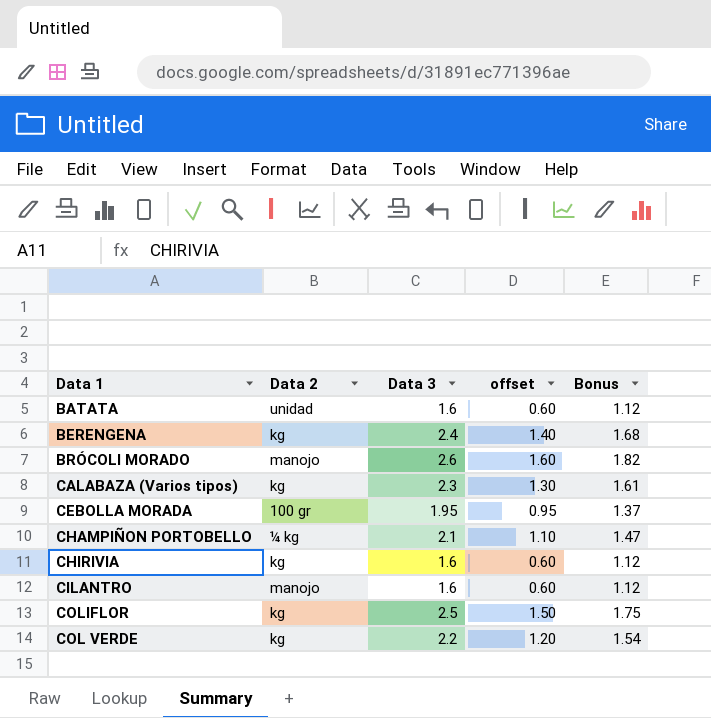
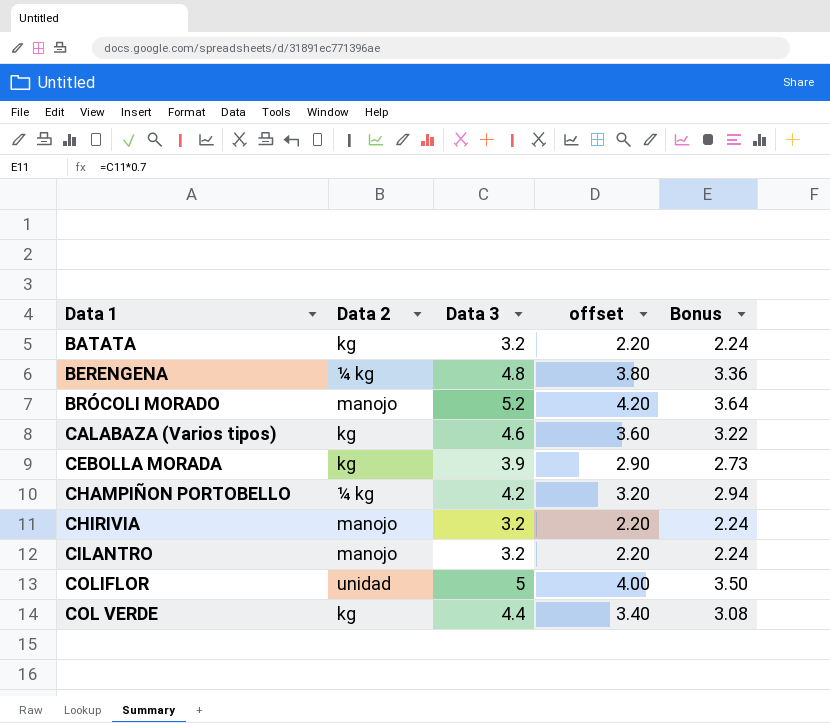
BATATA | Data 2: unidad -> kg
BATATA | Data 3: 1.6 -> 3.2
BATATA | offset: 0.60 -> 2.20
BATATA | Bonus: 1.12 -> 2.24
BERENGENA | Data 2: kg -> ¼ kg
BERENGENA | Data 3: 2.4 -> 4.8
BERENGENA | offset: 1.40 -> 3.80
BERENGENA | Bonus: 1.68 -> 3.36
BRÓCOLI MORADO | Data 3: 2.6 -> 5.2
BRÓCOLI MORADO | offset: 1.60 -> 4.20
BRÓCOLI MORADO | Bonus: 1.82 -> 3.64
CALABAZA (Varios tipos) | Data 3: 2.3 -> 4.6
CALABAZA (Varios tipos) | offset: 1.30 -> 3.60
CALABAZA (Varios tipos) | Bonus: 1.61 -> 3.22
CEBOLLA MORADA | Data 2: 100 gr -> kg
CEBOLLA MORADA | Data 3: 1.95 -> 3.9
CEBOLLA MORADA | offset: 0.95 -> 2.90
CEBOLLA MORADA | Bonus: 1.37 -> 2.73
CHAMPIÑON PORTOBELLO | Data 3: 2.1 -> 4.2
CHAMPIÑON PORTOBELLO | offset: 1.10 -> 3.20
CHAMPIÑON PORTOBELLO | Bonus: 1.47 -> 2.94
CHIRIVIA | Data 2: kg -> manojo
CHIRIVIA | Data 3: 1.6 -> 3.2
CHIRIVIA | offset: 0.60 -> 2.20
CHIRIVIA | Bonus: 1.12 -> 2.24
CILANTRO | Data 3: 1.6 -> 3.2
CILANTRO | offset: 0.60 -> 2.20
CILANTRO | Bonus: 1.12 -> 2.24
COLIFLOR | Data 2: kg -> unidad
COLIFLOR | Data 3: 2.5 -> 5
COLIFLOR | offset: 1.50 -> 4.00
COLIFLOR | Bonus: 1.75 -> 3.50
COL VERDE | Data 3: 2.2 -> 4.4
COL VERDE | offset: 1.20 -> 3.40
COL VERDE | Bonus: 1.54 -> 3.08

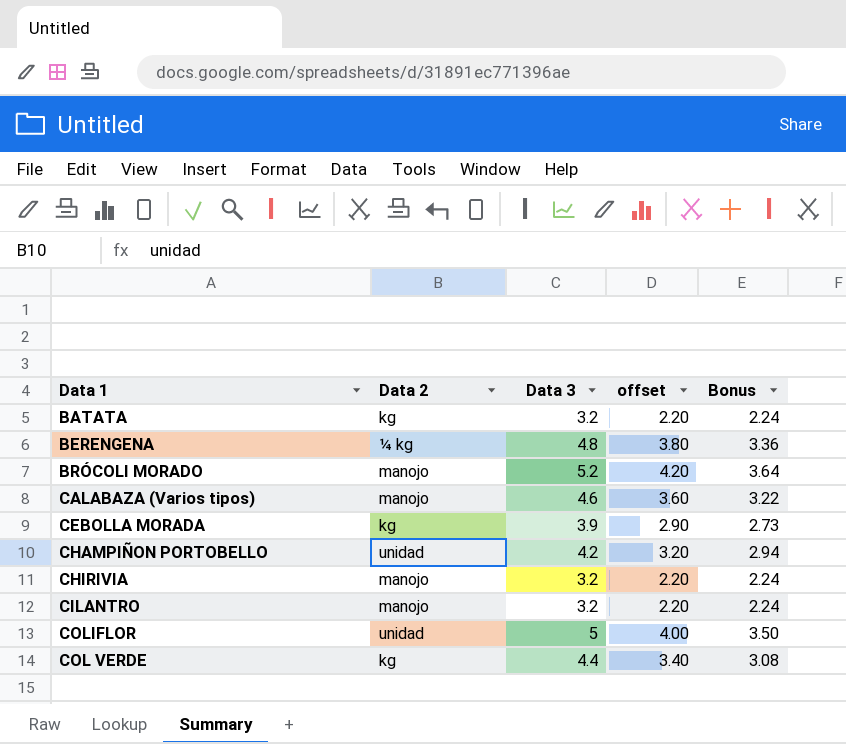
CALABAZA (Varios tipos) | Data 2: kg -> manojo
CHAMPIÑON PORTOBELLO | Data 2: ¼ kg -> unidad

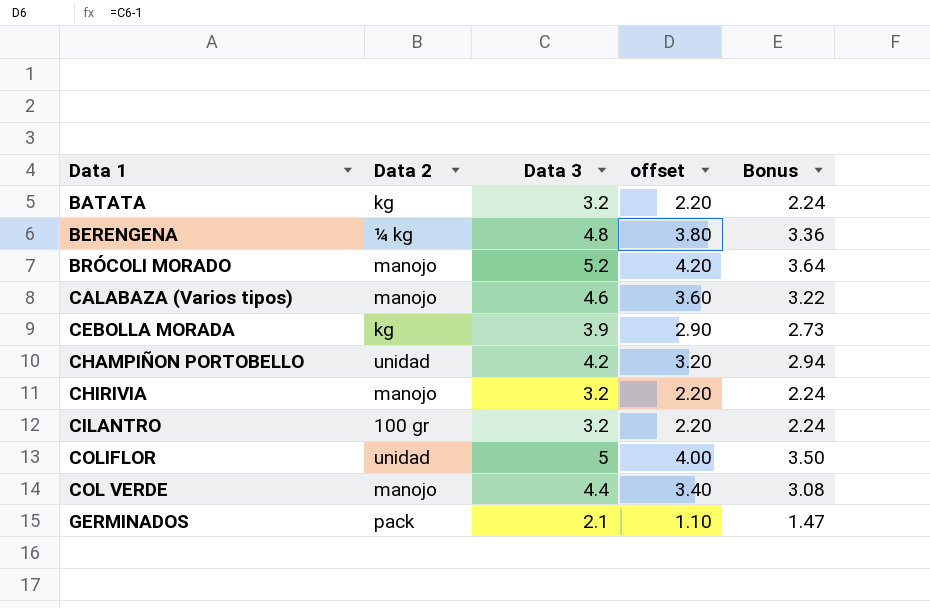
CILANTRO | Data 2: manojo -> 100 gr
COL VERDE | Data 2: kg -> manojo
row GERMINADOS: none -> pack | 2.1 | 1.10 | 1.47

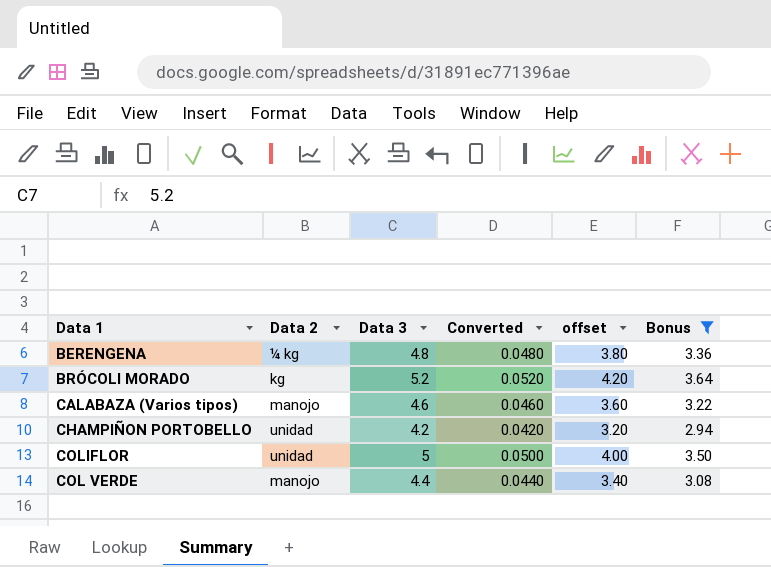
filter: none -> Bonus >= 2.94
column Converted | formula: none -> [Data 3] * 0.01
BRÓCOLI MORADO | Data 2: manojo -> kg

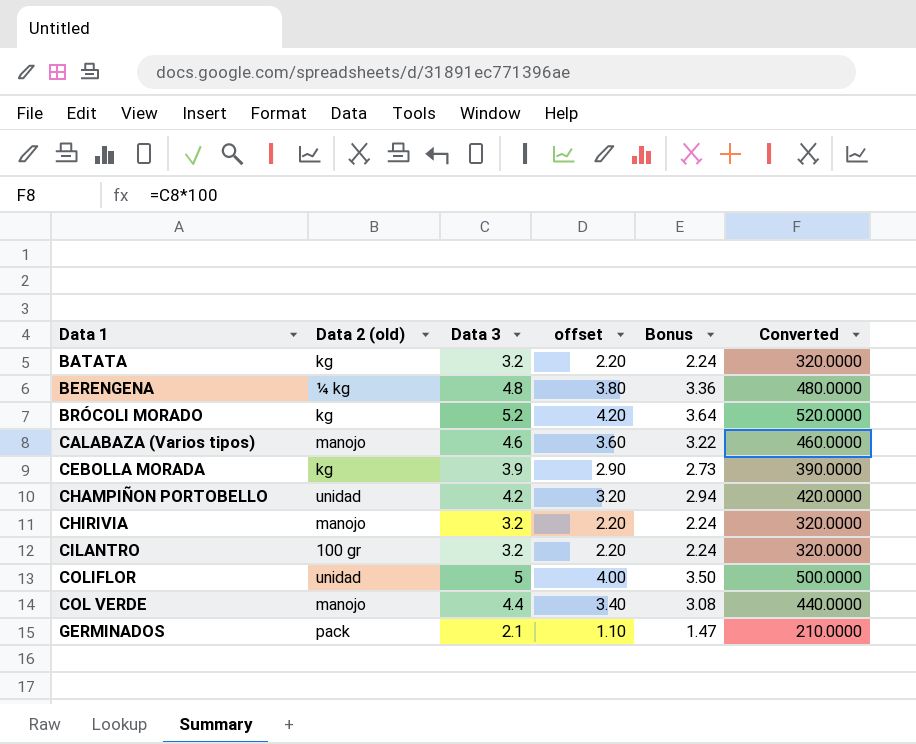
filter: Bonus >= 2.94 -> none
column name: Data 2 -> Data 2 (old)
column Converted | formula: [Data 3] * 0.01 -> [Data 3] * 100
column Converted | position: 4 -> 6

